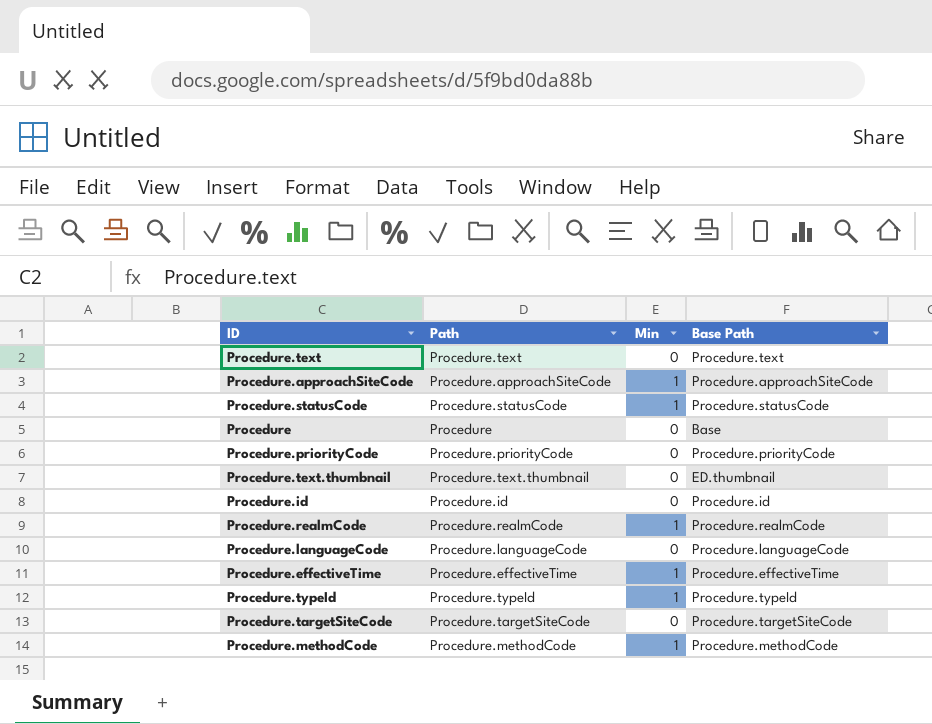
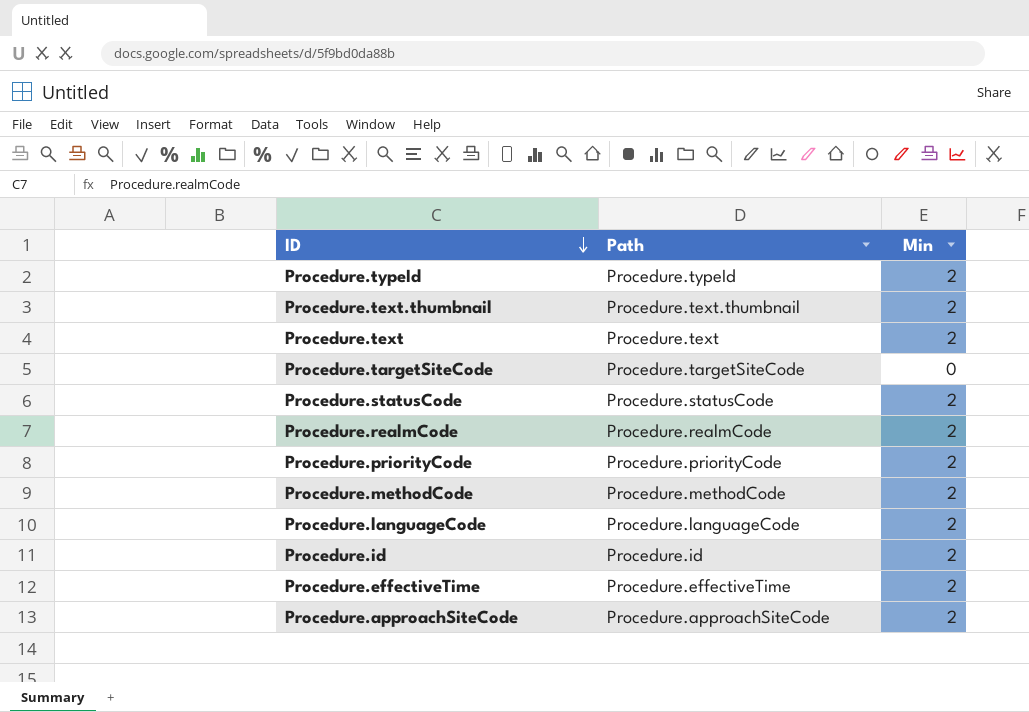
row order: none -> ID descending
column Base Path | position: 4 -> none
row Procedure: Procedure | 0 | Base -> none
Procedure.typeId | Min: 1 -> 2
Procedure.text.thumbnail | Min: 0 -> 2
Procedure.text | Min: 0 -> 2
Procedure.statusCode | Min: 1 -> 2
Procedure.realmCode | Min: 1 -> 2
Procedure.priorityCode | Min: 0 -> 2
Procedure.methodCode | Min: 1 -> 2
Procedure.languageCode | Min: 0 -> 2
Procedure.id | Min: 0 -> 2
Procedure.effectiveTime | Min: 1 -> 2
Procedure.approachSiteCode | Min: 1 -> 2

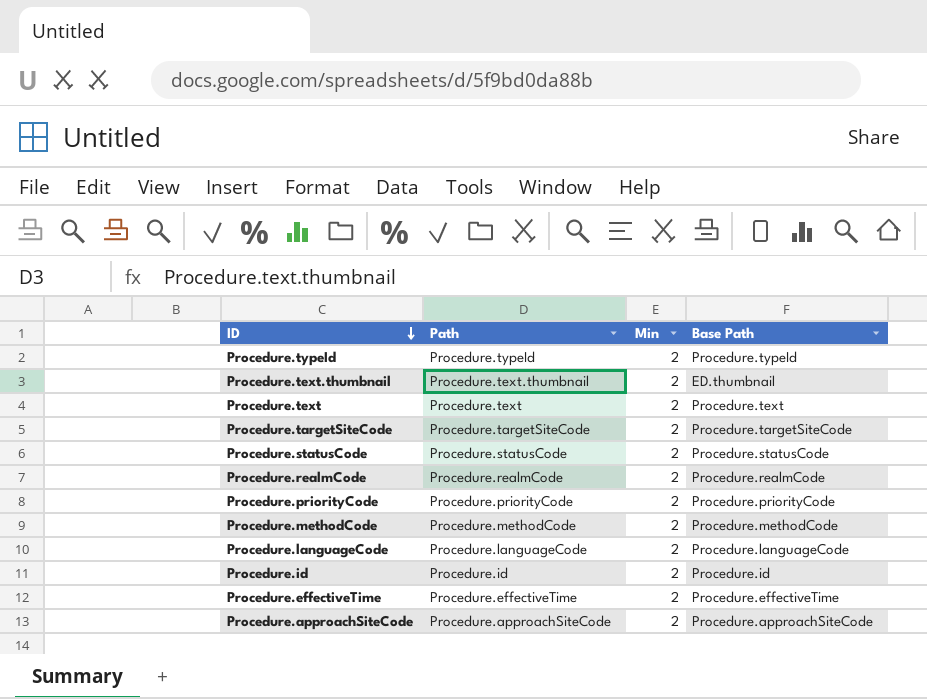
column Base Path | position: none -> 4
Procedure.targetSiteCode | Min: 0 -> 2

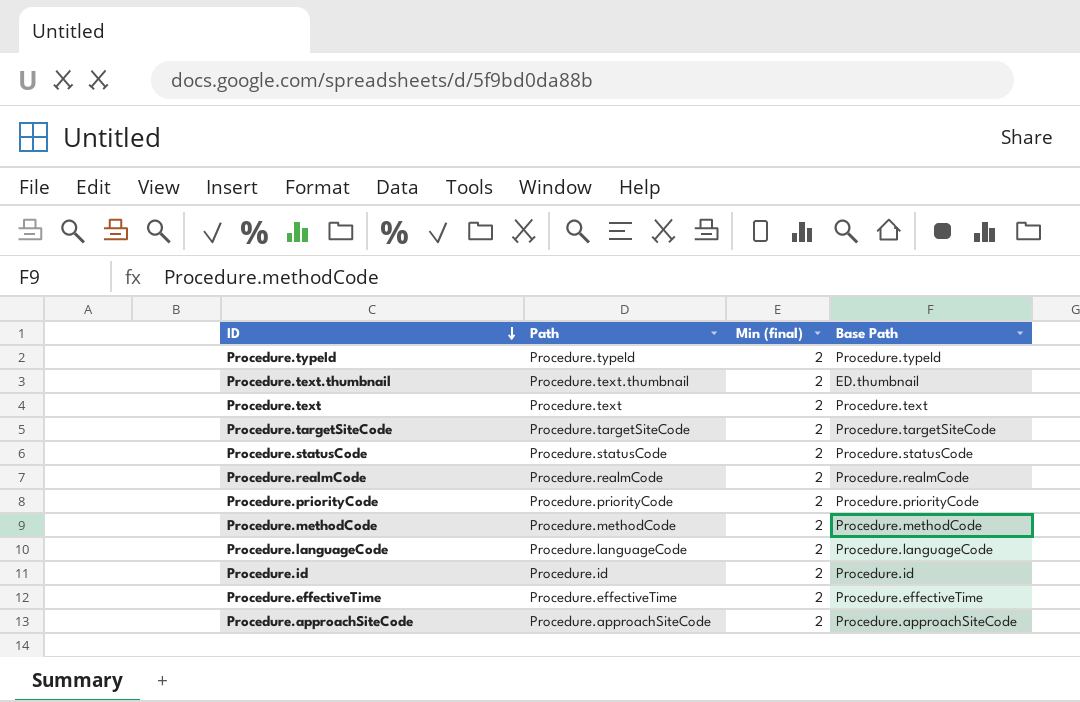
column name: Min -> Min (final)

